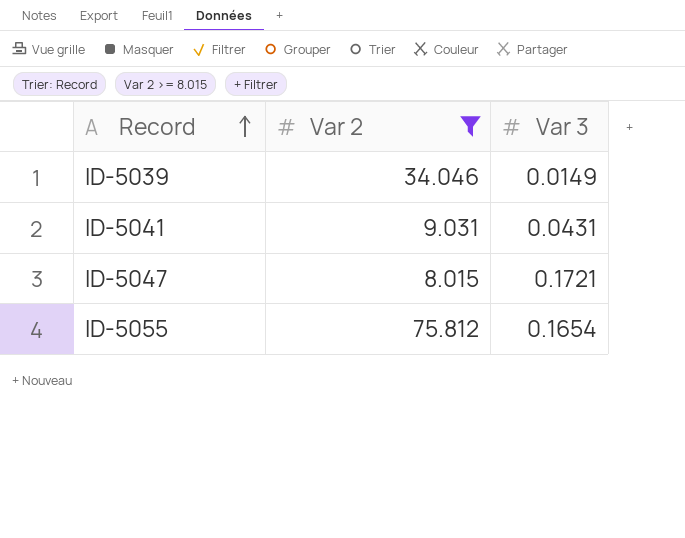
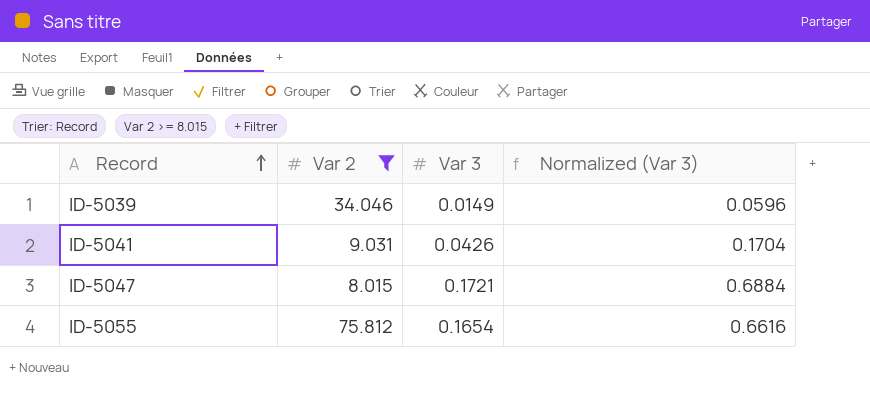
column Normalized (Var 3) | formula: none -> [Var 3] * 4
ID-5041 | Var 3: 0.0431 -> 0.0426

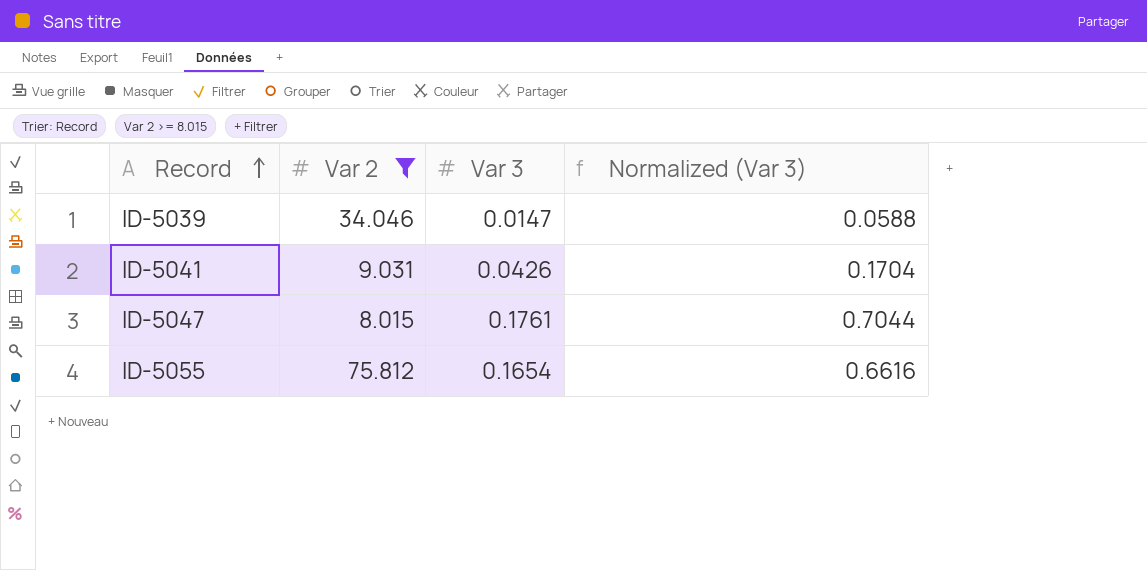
ID-5039 | Var 3: 0.0149 -> 0.0147
ID-5039 | Normalized (Var 3): 0.0596 -> 0.0588
ID-5047 | Var 3: 0.1721 -> 0.1761
ID-5047 | Normalized (Var 3): 0.6884 -> 0.7044

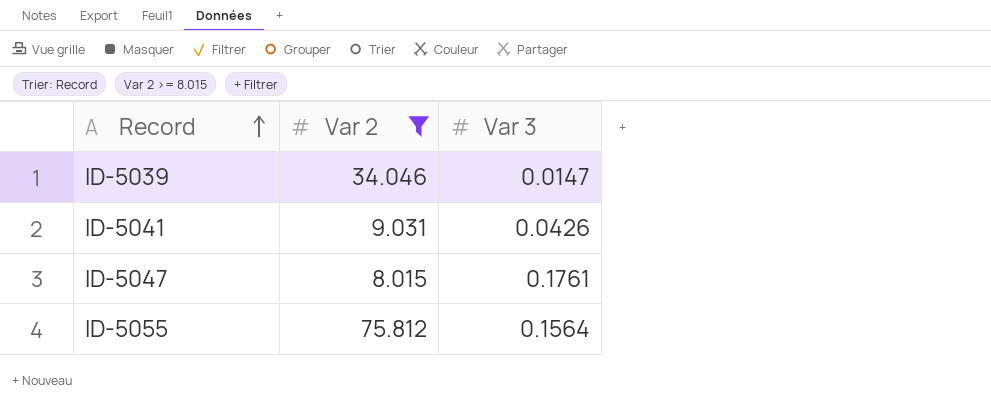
column Normalized (Var 3) | formula: [Var 3] * 4 -> none
ID-5055 | Var 3: 0.1654 -> 0.1564

